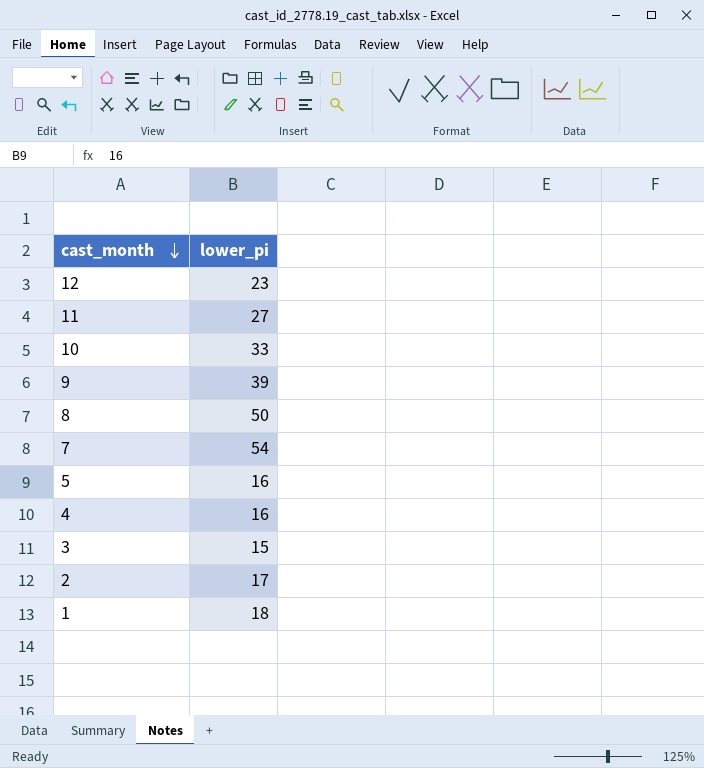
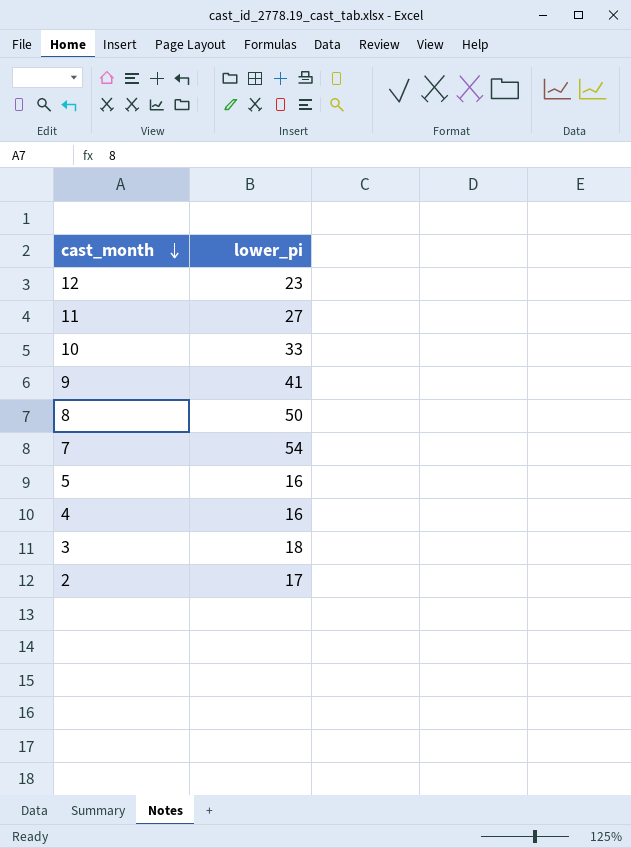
row 1: 18 -> none
9 | lower_pi: 39 -> 41
3 | lower_pi: 15 -> 18

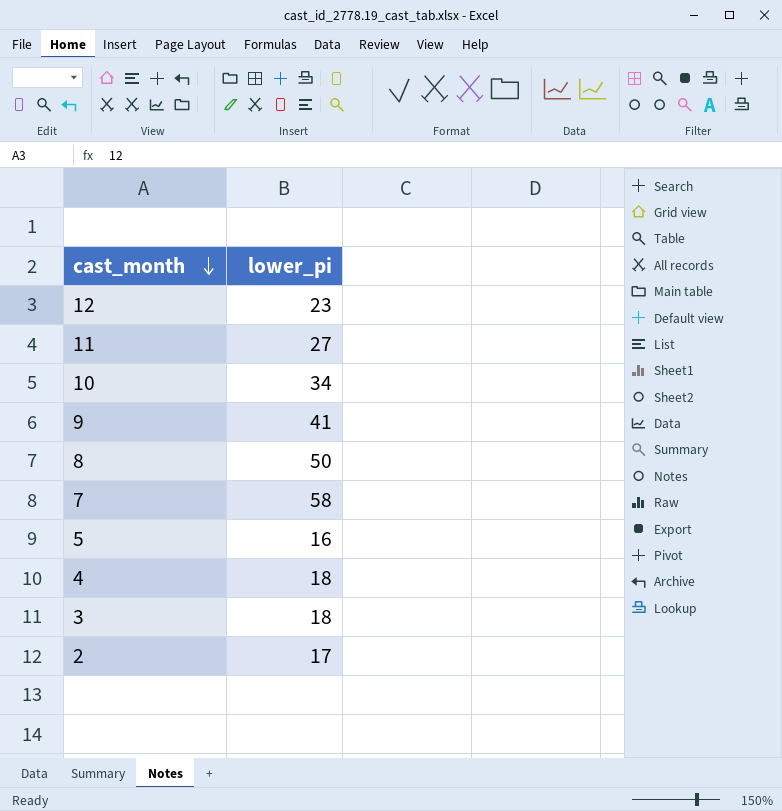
10 | lower_pi: 33 -> 34
7 | lower_pi: 54 -> 58
4 | lower_pi: 16 -> 18

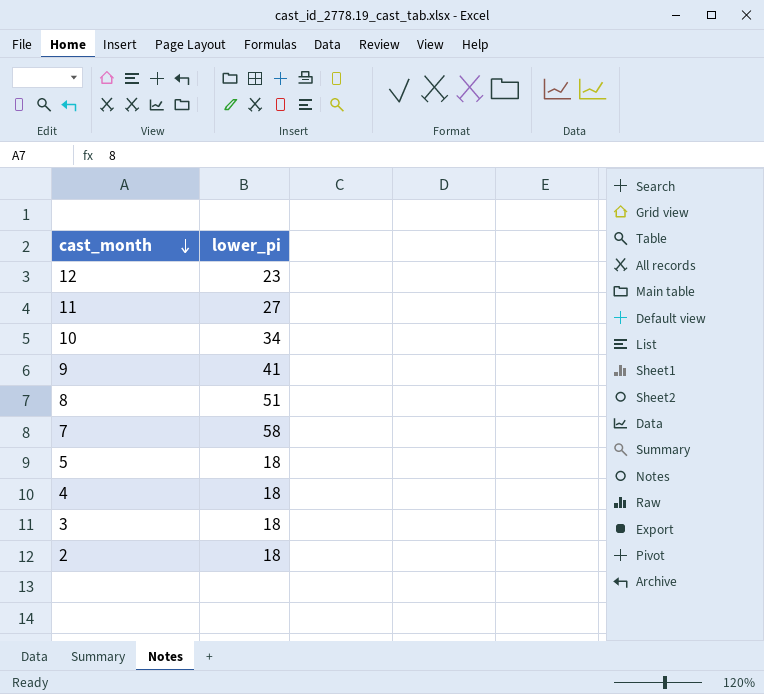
8 | lower_pi: 50 -> 51
5 | lower_pi: 16 -> 18
2 | lower_pi: 17 -> 18

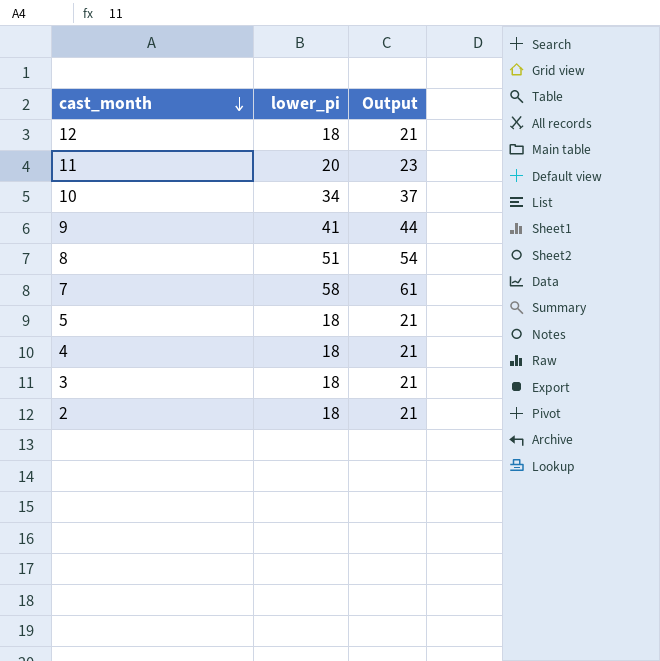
column Output | formula: none -> [lower_pi] + 3
12 | lower_pi: 23 -> 18
11 | lower_pi: 27 -> 20

